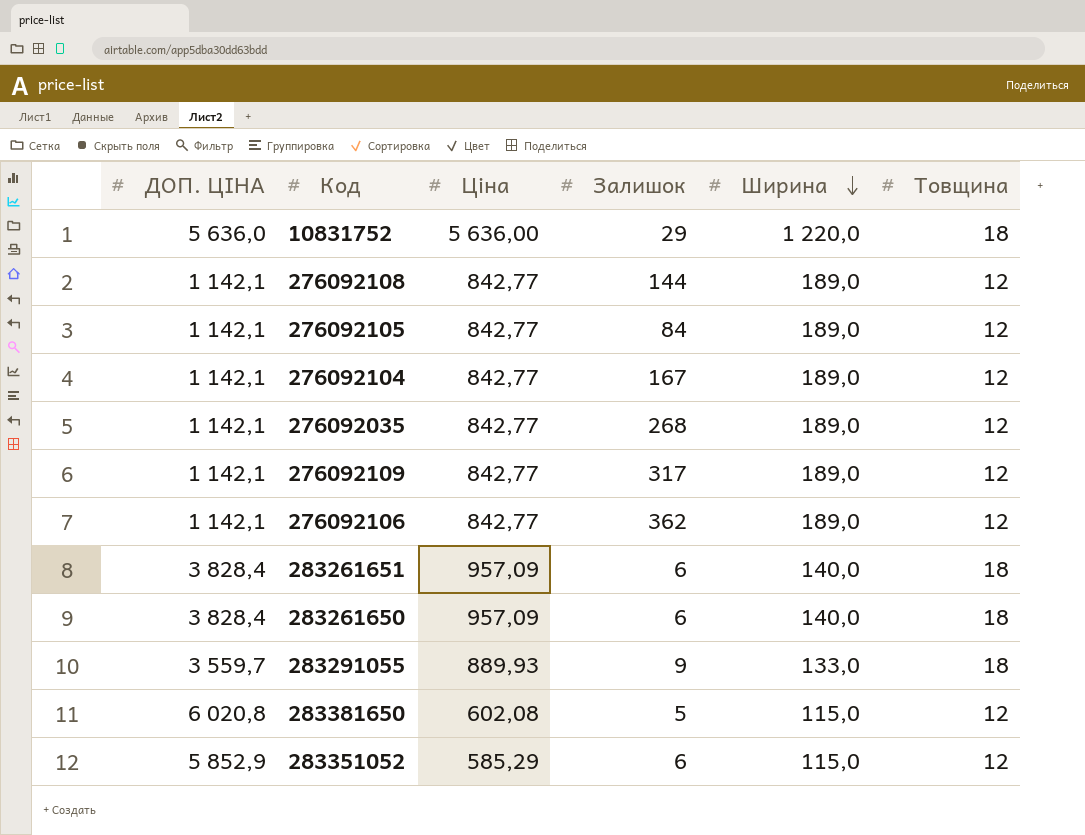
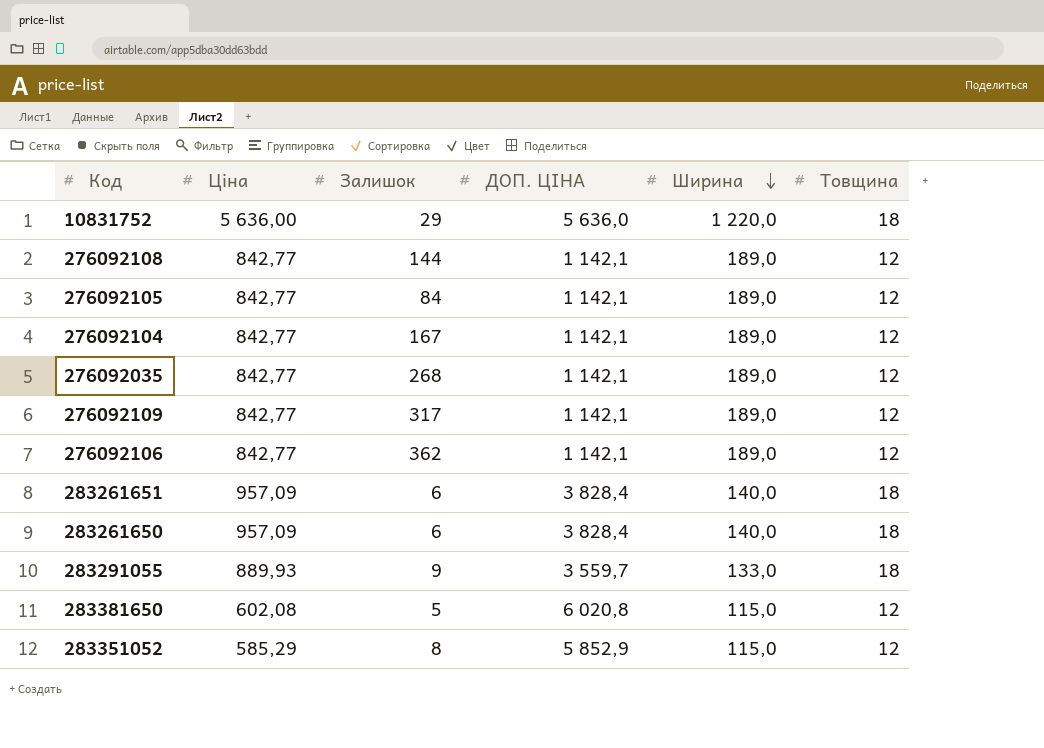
column ДОП. ЦІНА | position: 1 -> 4
283351052 | Залишок: 6 -> 8

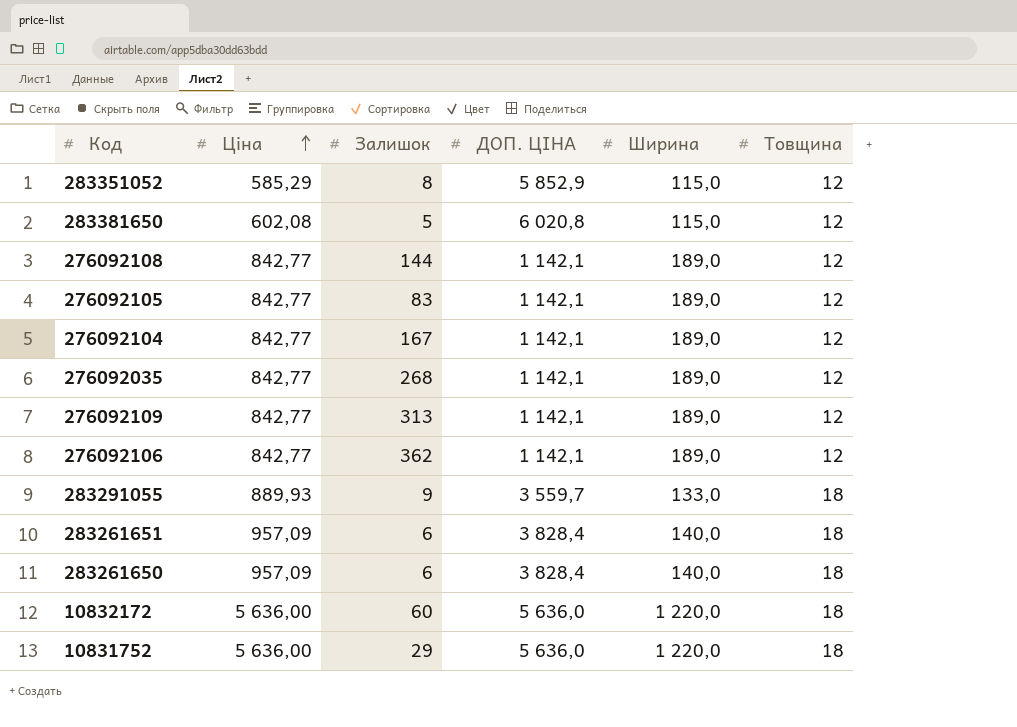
row order: Ширина descending -> Ціна ascending
276092105 | Залишок: 84 -> 83
276092109 | Залишок: 317 -> 313
row 10832172: none -> 5 636,00 | 60 | 5 636,0 | 1 220,0 | 18

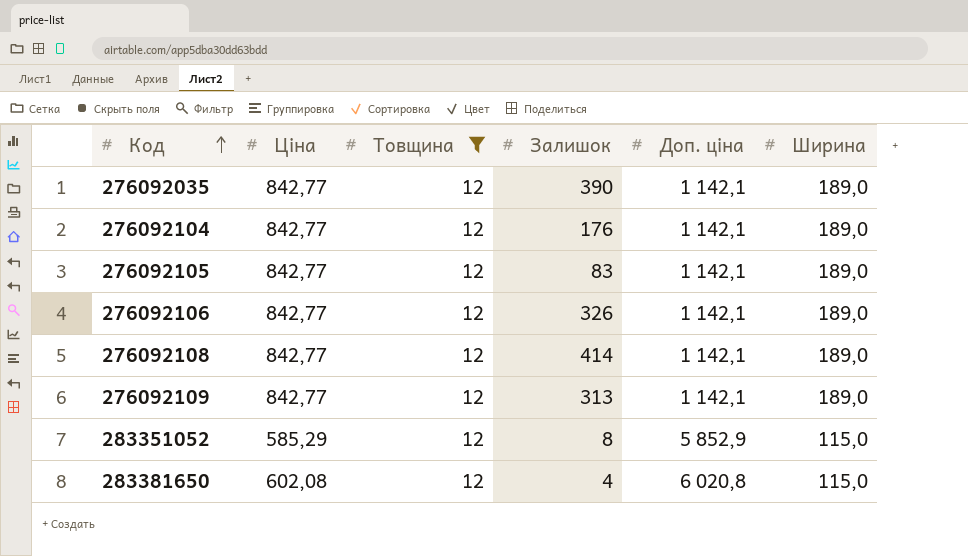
filter: none -> Товщина = 12
row order: Ціна ascending -> Код ascending
column Товщина | position: 6 -> 3
column name: ДОП. ЦІНА -> Доп. ціна
276092035 | Залишок: 268 -> 390
276092104 | Залишок: 167 -> 176
276092106 | Залишок: 362 -> 326
276092108 | Залишок: 144 -> 414
283381650 | Залишок: 5 -> 4

